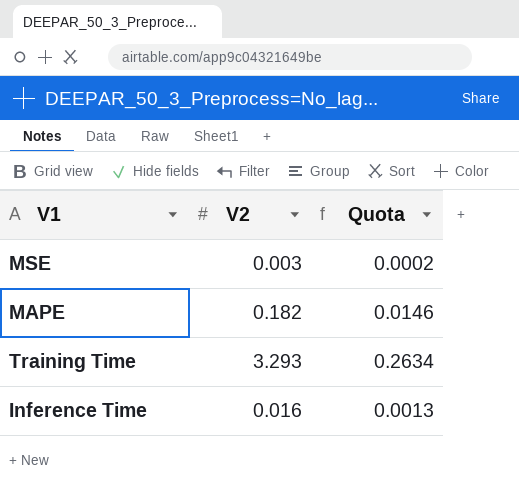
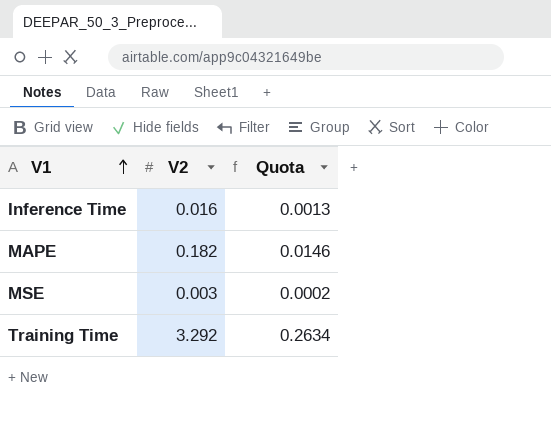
row order: none -> V1 ascending
Training Time | V2: 3.293 -> 3.292

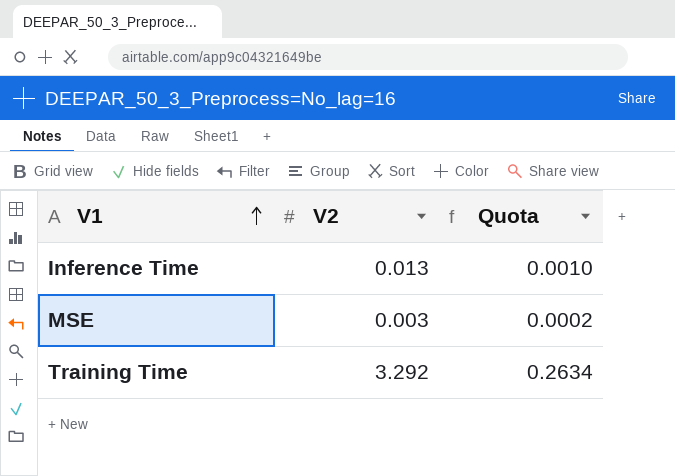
row MAPE: 0.182 | 0.0146 -> none
Inference Time | V2: 0.016 -> 0.013
Inference Time | Quota: 0.0013 -> 0.0010

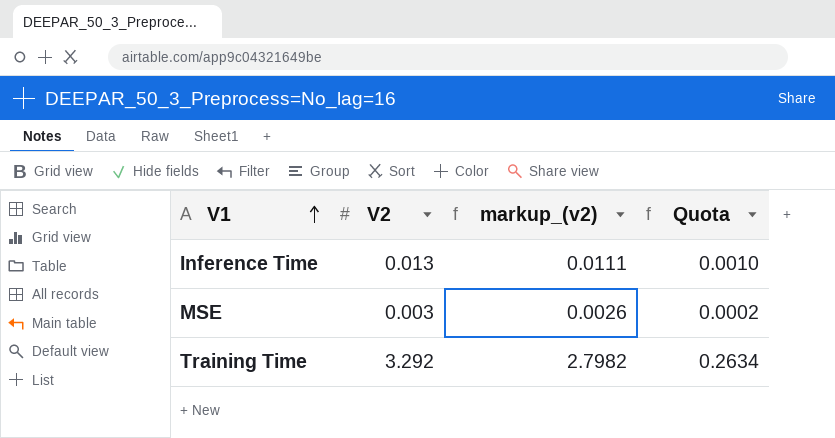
column markup_(v2) | formula: none -> [V2] * 0.85

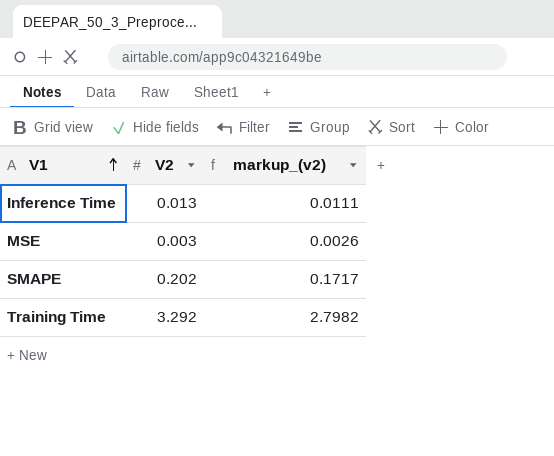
column Quota | formula: [V2] * 0.08 -> none
row SMAPE: none -> 0.202 | 0.1717

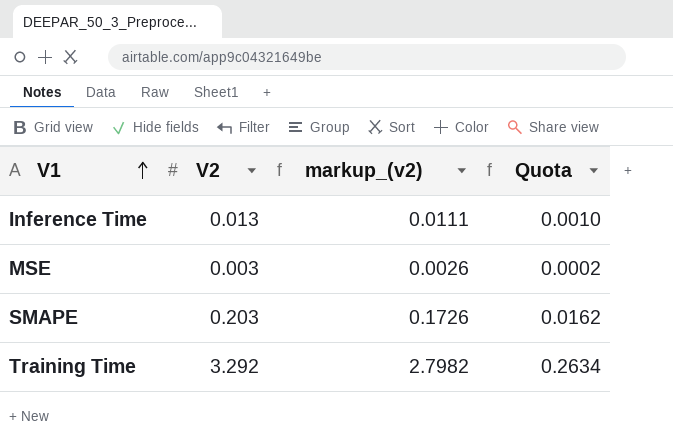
column Quota | formula: none -> [V2] * 0.08
SMAPE | V2: 0.202 -> 0.203
SMAPE | markup_(v2): 0.1717 -> 0.1726

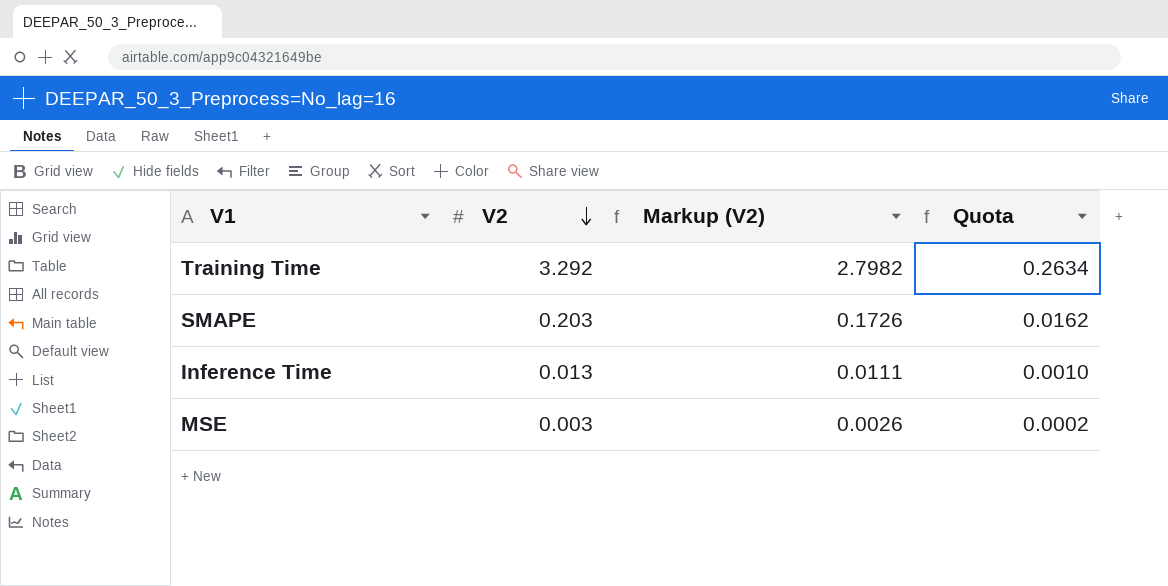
row order: V1 ascending -> V2 descending
column name: markup_(v2) -> Markup (V2)

